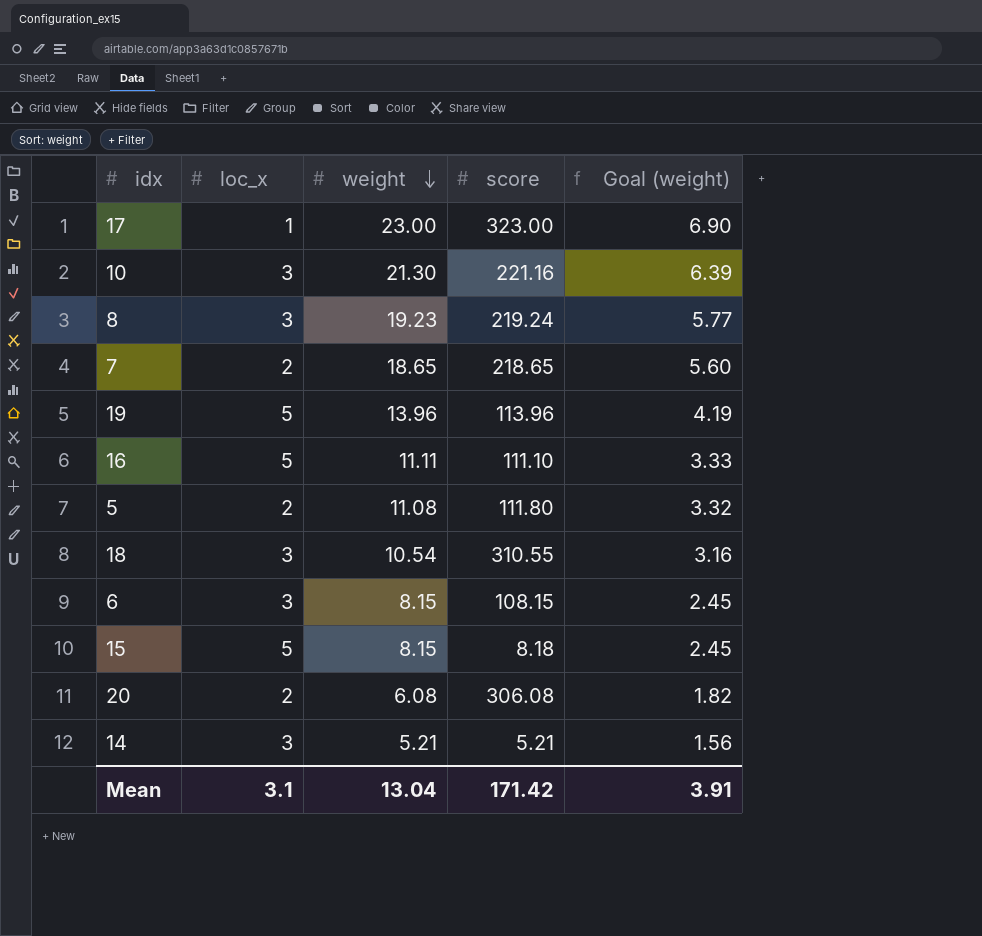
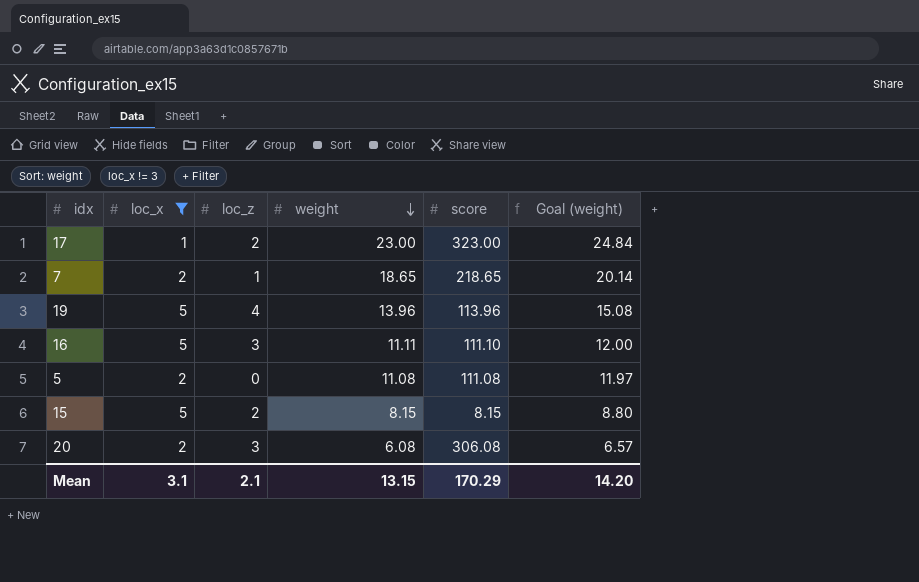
filter: none -> loc_x != 3
column loc_z | position: none -> 3
column Goal (weight) | formula: [weight] * 0.3 -> [weight] * 1.08
5 | score: 111.80 -> 111.08
15 | score: 8.18 -> 8.15
Mean | weight: 13.04 -> 13.15
Mean | score: 171.42 -> 170.29
Mean | Goal (weight): 3.91 -> 14.20

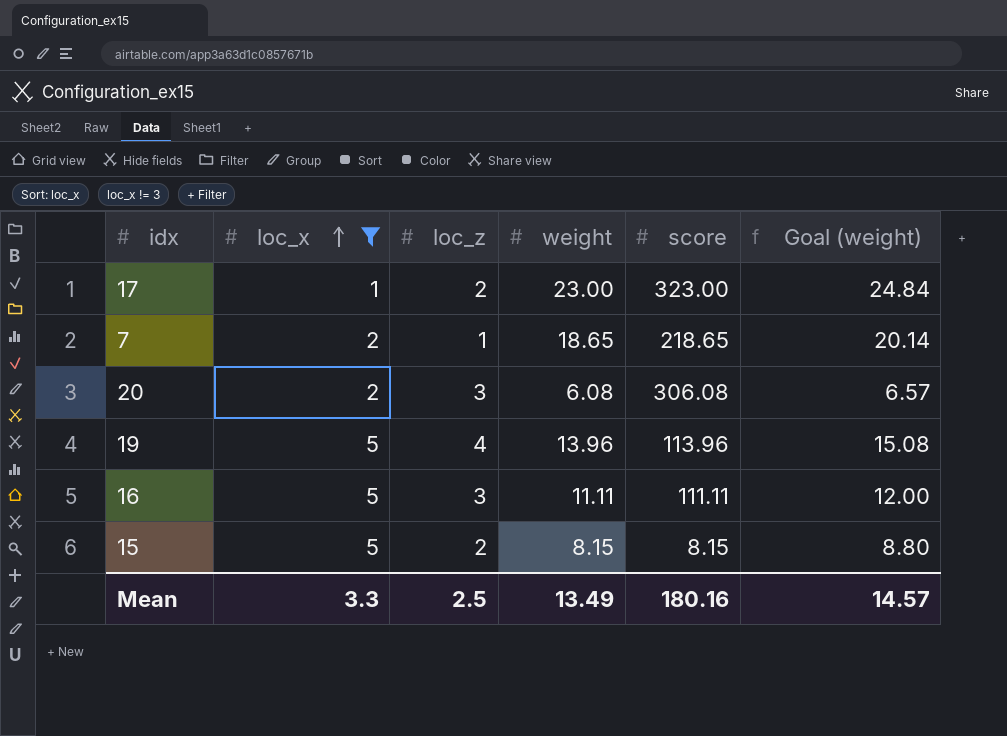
row order: weight descending -> loc_x ascending
row 5: 2 | 0 | 11.08 | 111.08 | 11.97 -> none
16 | score: 111.10 -> 111.11
Mean | loc_x: 3.1 -> 3.3
Mean | loc_z: 2.1 -> 2.5
Mean | weight: 13.15 -> 13.49
Mean | score: 170.29 -> 180.16
Mean | Goal (weight): 14.20 -> 14.57

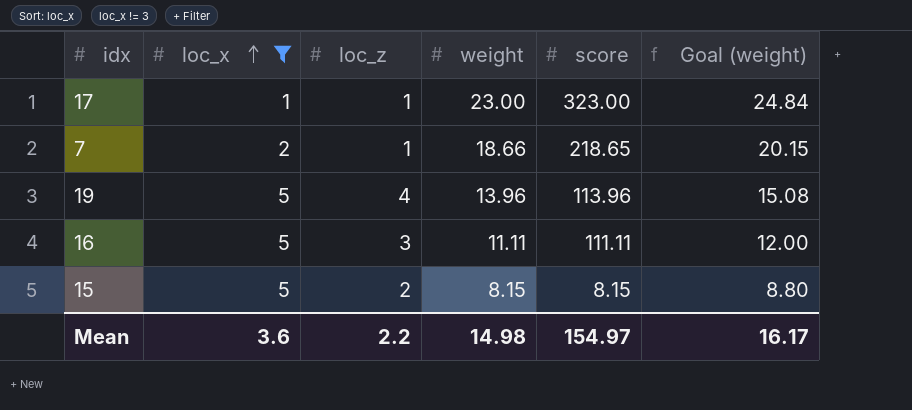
row 20: 2 | 3 | 6.08 | 306.08 | 6.57 -> none
17 | loc_z: 2 -> 1
7 | weight: 18.65 -> 18.66
7 | Goal (weight): 20.14 -> 20.15
Mean | loc_x: 3.3 -> 3.6
Mean | loc_z: 2.5 -> 2.2
Mean | weight: 13.49 -> 14.98
Mean | score: 180.16 -> 154.97
Mean | Goal (weight): 14.57 -> 16.17

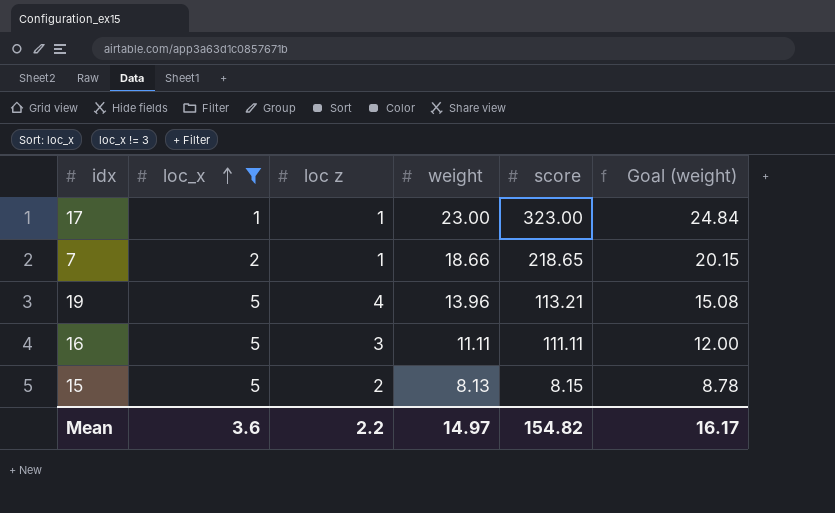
column name: loc_z -> loc z
19 | score: 113.96 -> 113.21
15 | weight: 8.15 -> 8.13
15 | Goal (weight): 8.80 -> 8.78
Mean | weight: 14.98 -> 14.97
Mean | score: 154.97 -> 154.82

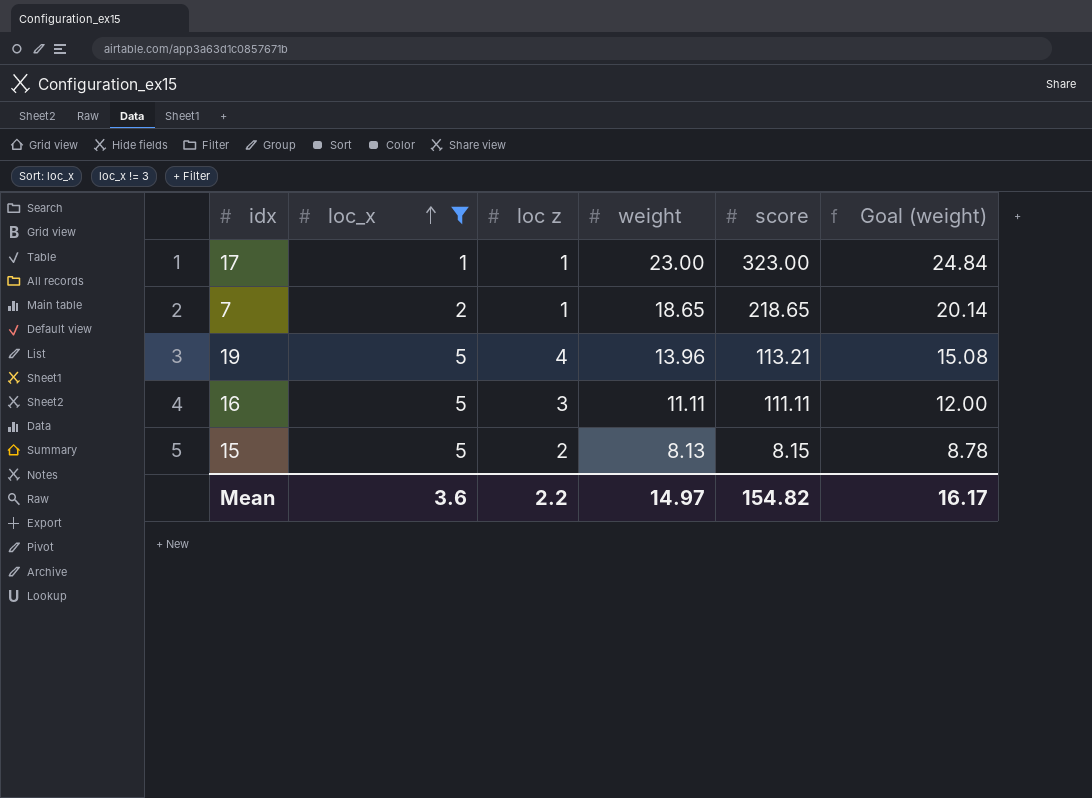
7 | weight: 18.66 -> 18.65
7 | Goal (weight): 20.15 -> 20.14

